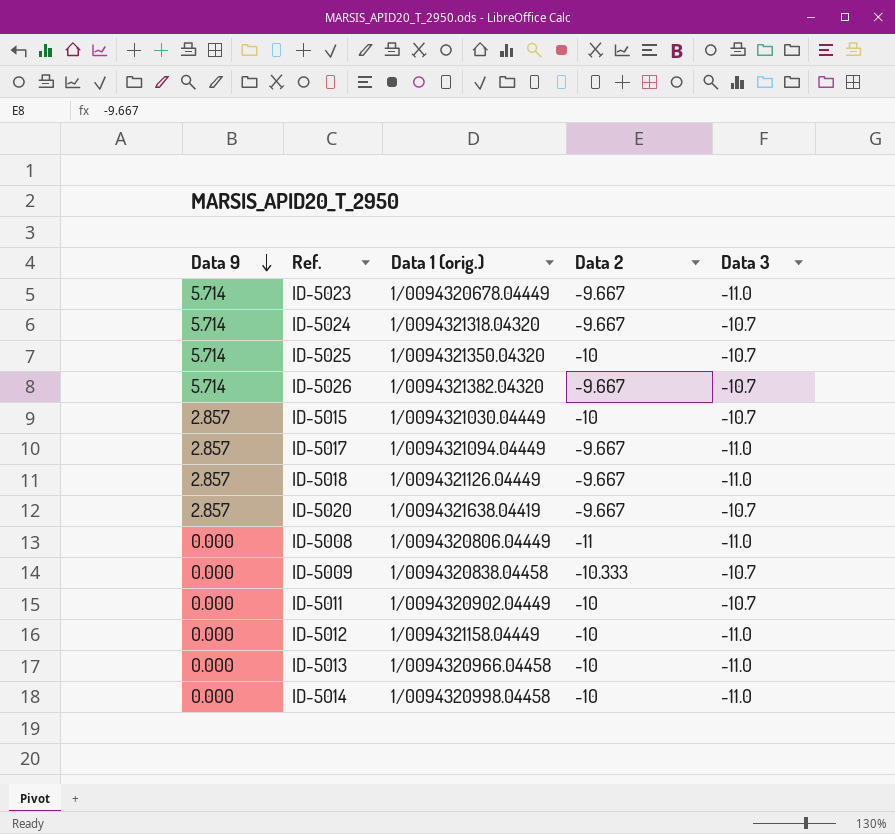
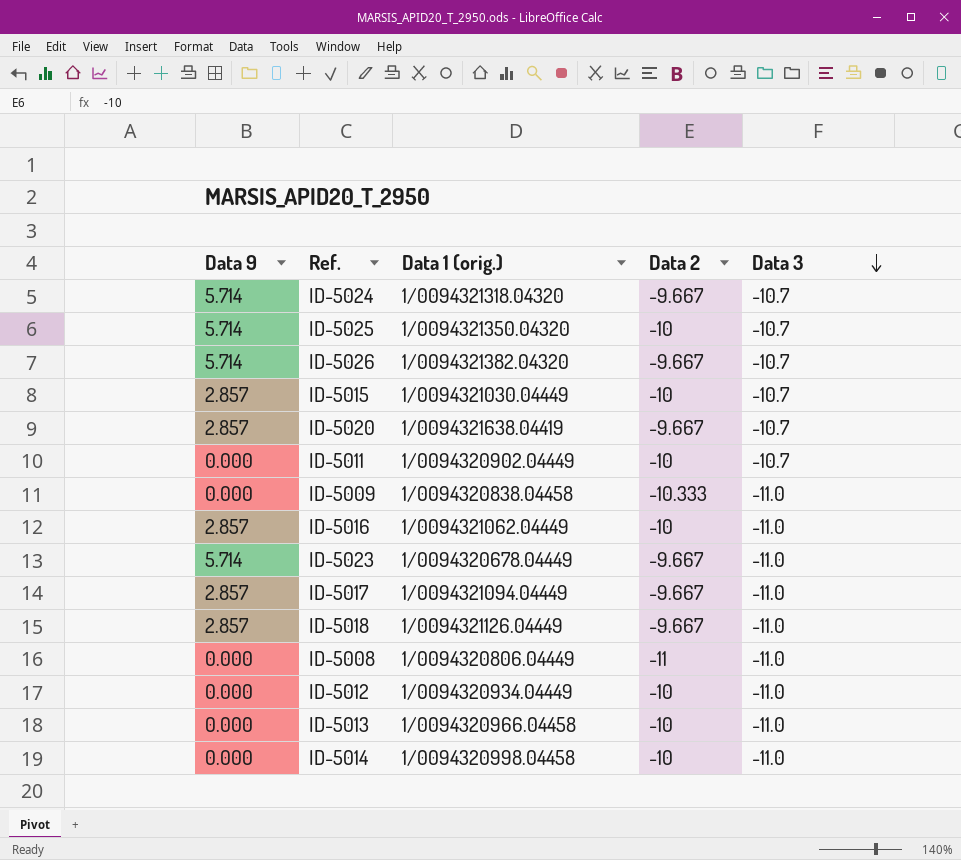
row order: Data 9 descending -> Data 3 descending
ID-5009 | Data 3: -10.7 -> -11.0
row ID-5016: none -> 2.857 | 1/0094321062.04449 | -10 | -11.0
ID-5012 | Data 1 (orig.): 1/0094321158.04449 -> 1/0094320934.04449

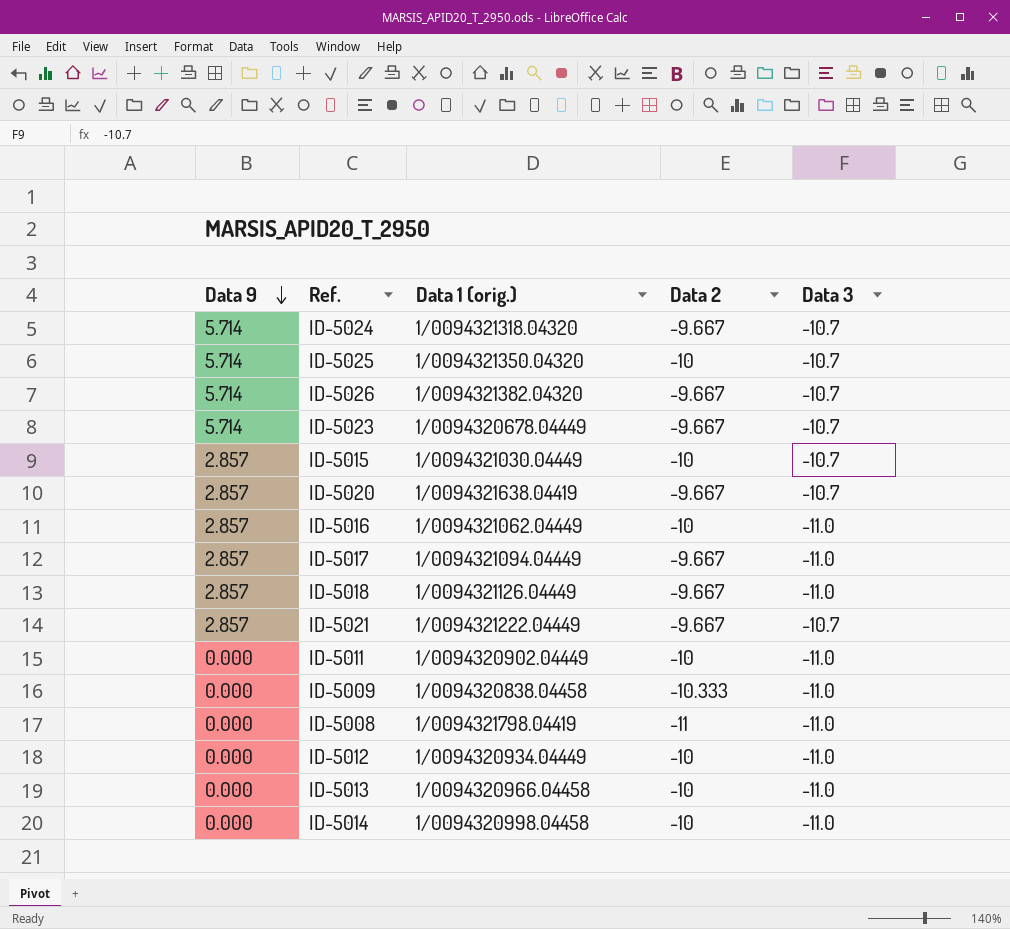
row order: Data 3 descending -> Data 9 descending
ID-5023 | Data 3: -11.0 -> -10.7
row ID-5021: none -> 2.857 | 1/0094321222.04449 | -9.667 | -10.7
ID-5011 | Data 3: -10.7 -> -11.0
ID-5008 | Data 1 (orig.): 1/0094320806.04449 -> 1/0094321798.04419

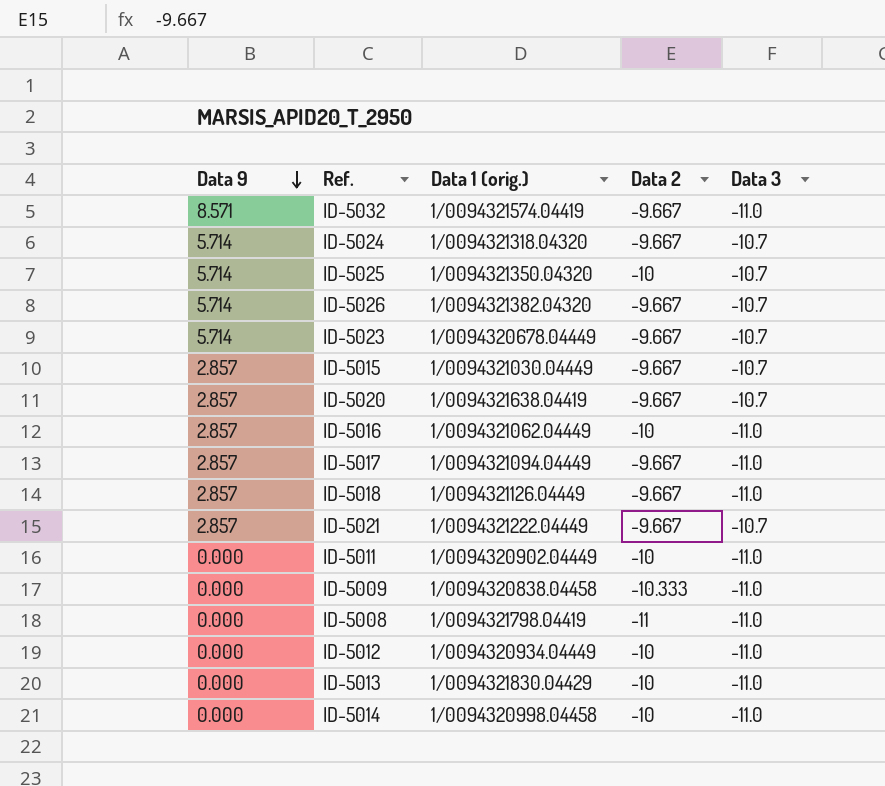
row ID-5032: none -> 8.571 | 1/0094321574.04419 | -9.667 | -11.0
ID-5015 | Data 2: -10 -> -9.667
ID-5013 | Data 1 (orig.): 1/0094320966.04458 -> 1/0094321830.04429

